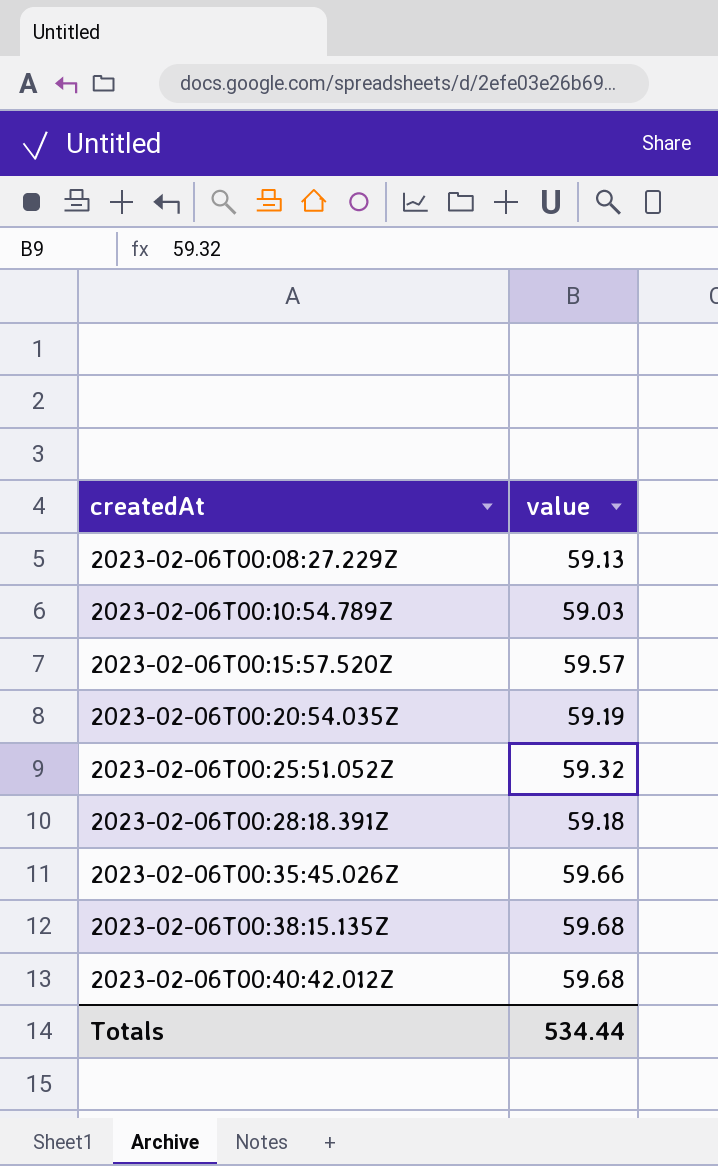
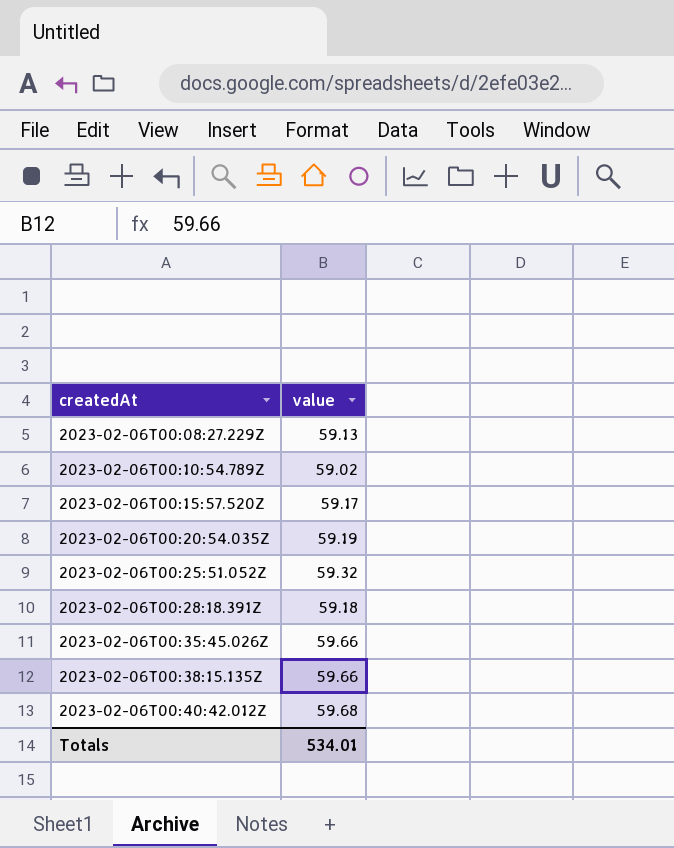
2023-02-06T00:10:54.789Z | value: 59.03 -> 59.02
2023-02-06T00:15:57.520Z | value: 59.57 -> 59.17
2023-02-06T00:38:15.135Z | value: 59.68 -> 59.66
Totals | value: 534.44 -> 534.01

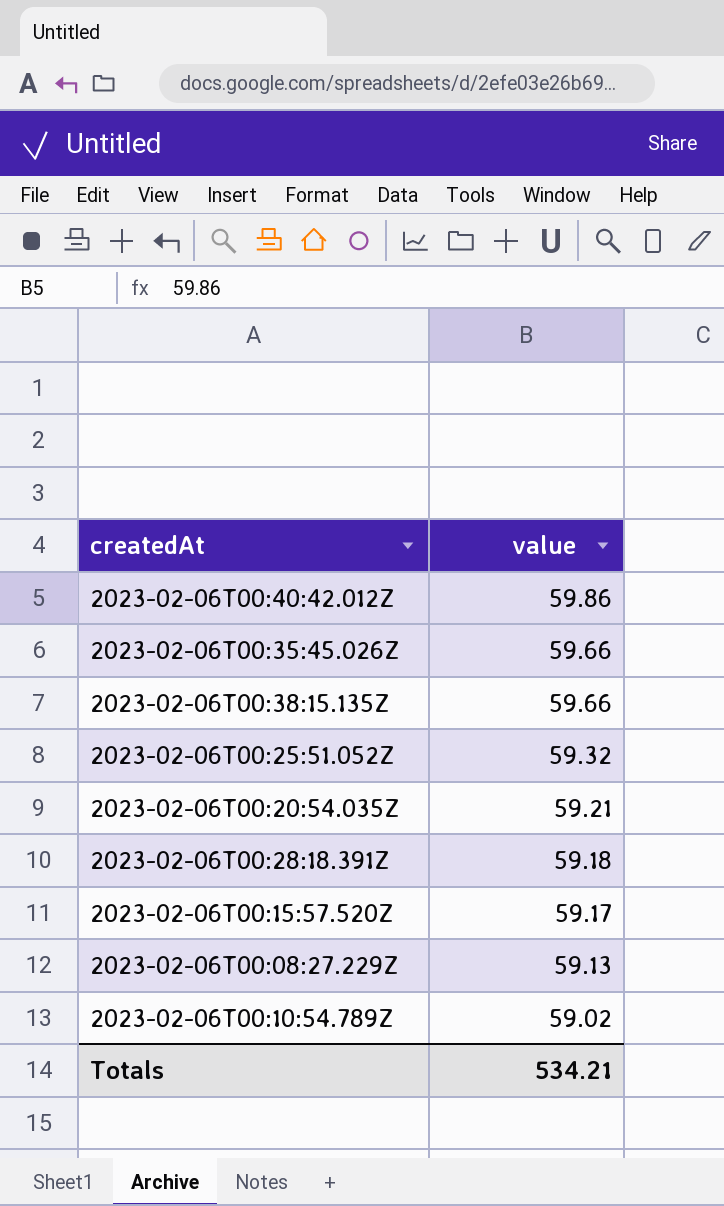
row order: createdAt ascending -> value descending
2023-02-06T00:40:42.012Z | value: 59.68 -> 59.86
2023-02-06T00:20:54.035Z | value: 59.19 -> 59.21
Totals | value: 534.01 -> 534.21

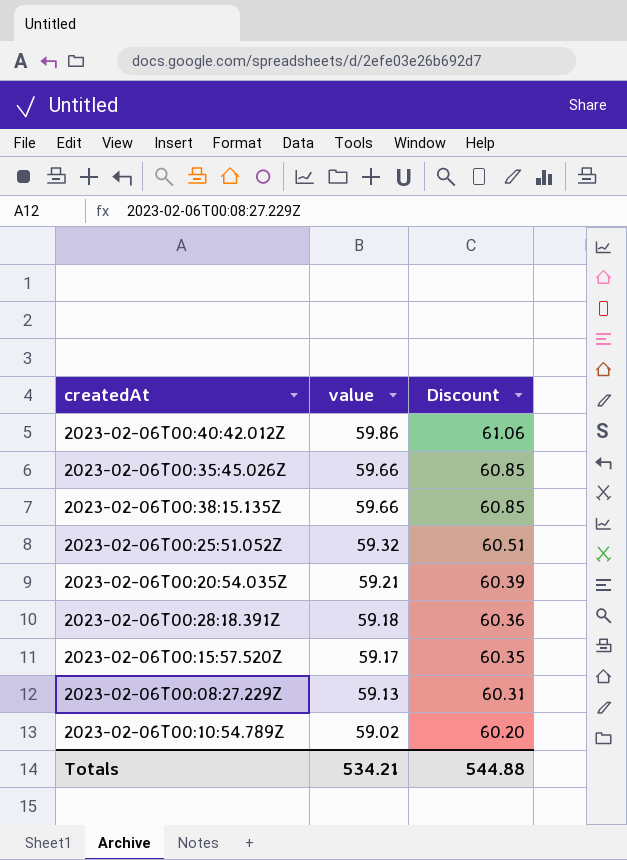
column Discount | formula: none -> [value] * 1.02

